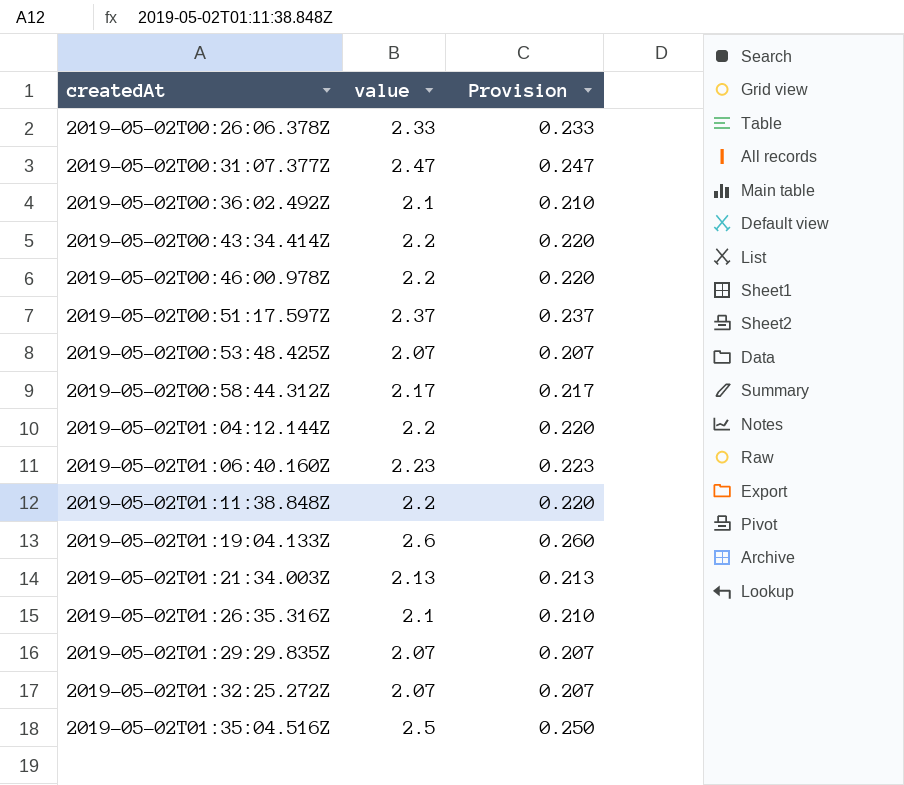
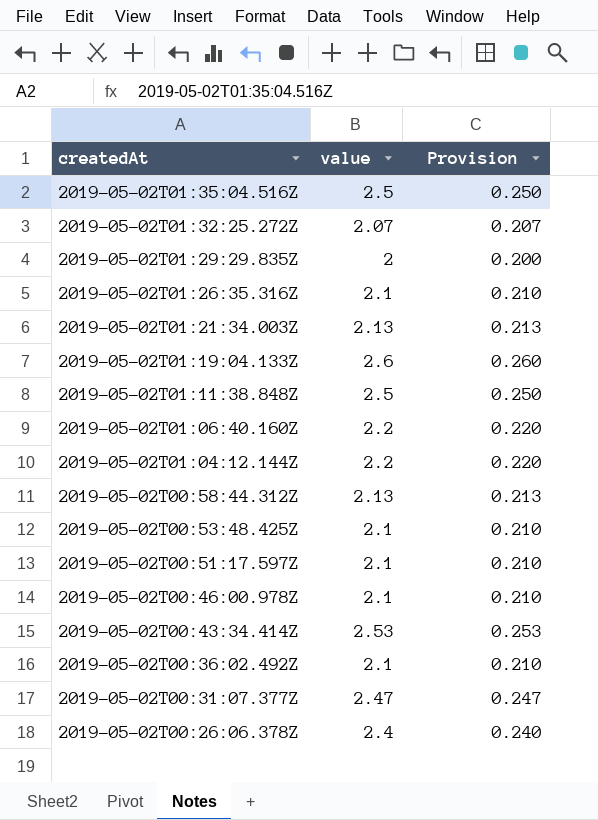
row order: createdAt ascending -> createdAt descending
2019-05-02T01:29:29.835Z | value: 2.07 -> 2
2019-05-02T01:29:29.835Z | Provision: 0.207 -> 0.200
2019-05-02T01:11:38.848Z | value: 2.2 -> 2.5
2019-05-02T01:11:38.848Z | Provision: 0.220 -> 0.250
2019-05-02T01:06:40.160Z | value: 2.23 -> 2.2
2019-05-02T01:06:40.160Z | Provision: 0.223 -> 0.220
2019-05-02T00:58:44.312Z | value: 2.17 -> 2.13
2019-05-02T00:58:44.312Z | Provision: 0.217 -> 0.213
2019-05-02T00:53:48.425Z | value: 2.07 -> 2.1
2019-05-02T00:53:48.425Z | Provision: 0.207 -> 0.210
2019-05-02T00:51:17.597Z | value: 2.37 -> 2.1
2019-05-02T00:51:17.597Z | Provision: 0.237 -> 0.210
2019-05-02T00:46:00.978Z | value: 2.2 -> 2.1
2019-05-02T00:46:00.978Z | Provision: 0.220 -> 0.210
2019-05-02T00:43:34.414Z | value: 2.2 -> 2.53
2019-05-02T00:43:34.414Z | Provision: 0.220 -> 0.253
2019-05-02T00:26:06.378Z | value: 2.33 -> 2.4
2019-05-02T00:26:06.378Z | Provision: 0.233 -> 0.240

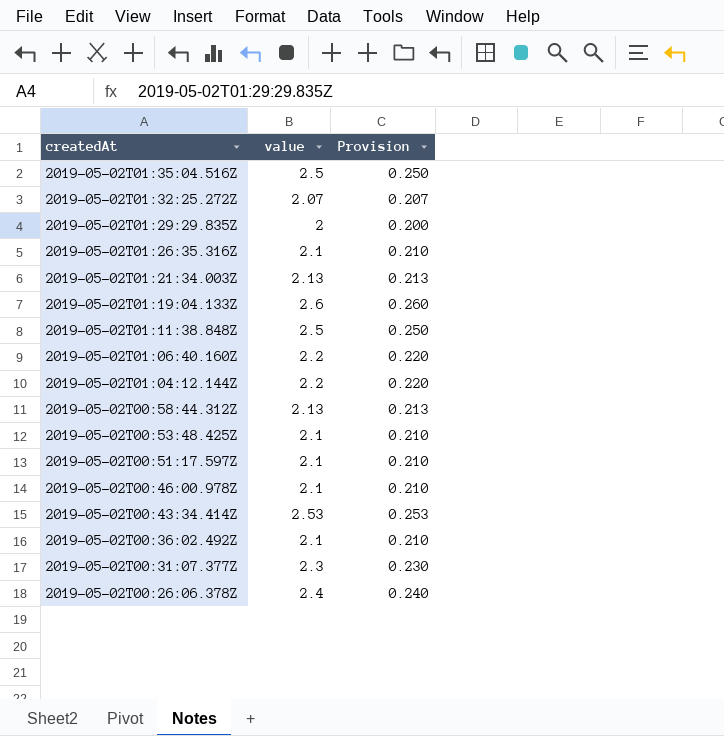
2019-05-02T00:31:07.377Z | value: 2.47 -> 2.3
2019-05-02T00:31:07.377Z | Provision: 0.247 -> 0.230

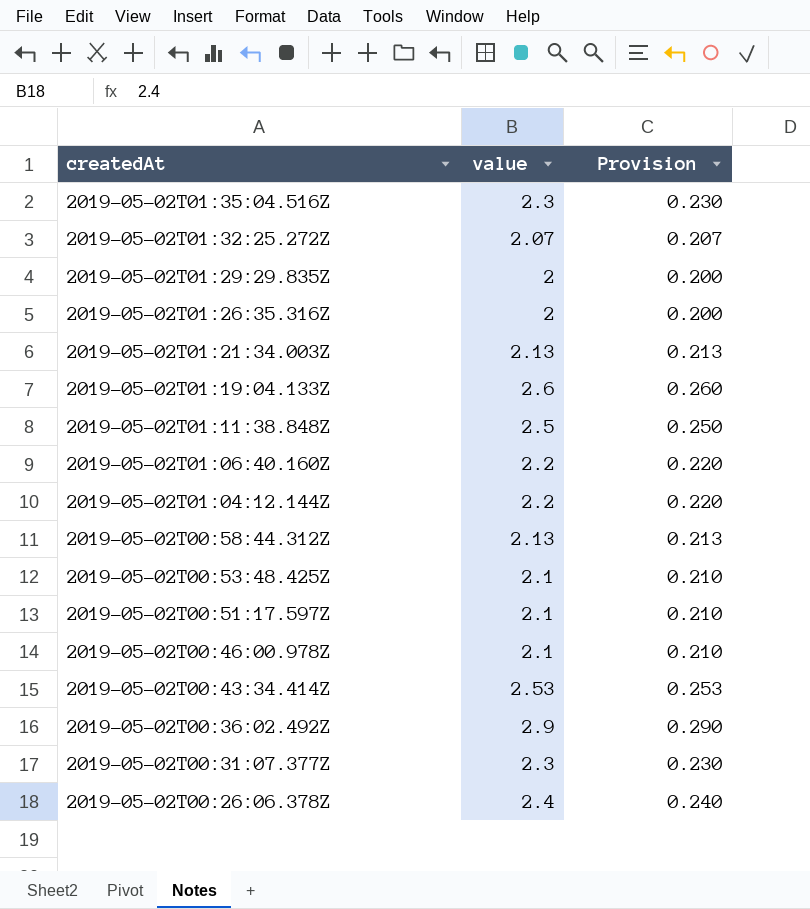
2019-05-02T01:35:04.516Z | value: 2.5 -> 2.3
2019-05-02T01:35:04.516Z | Provision: 0.250 -> 0.230
2019-05-02T01:26:35.316Z | value: 2.1 -> 2
2019-05-02T01:26:35.316Z | Provision: 0.210 -> 0.200
2019-05-02T00:36:02.492Z | value: 2.1 -> 2.9
2019-05-02T00:36:02.492Z | Provision: 0.210 -> 0.290

